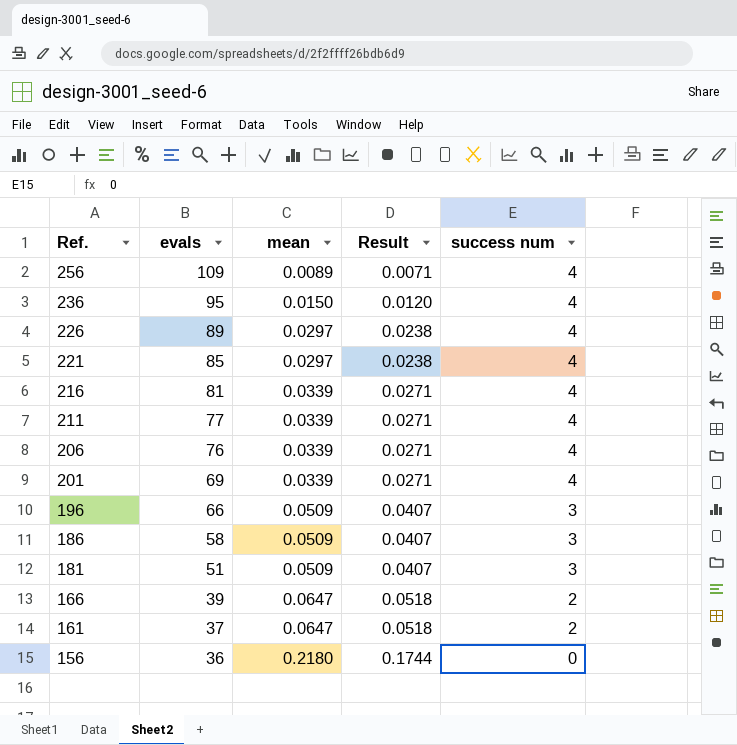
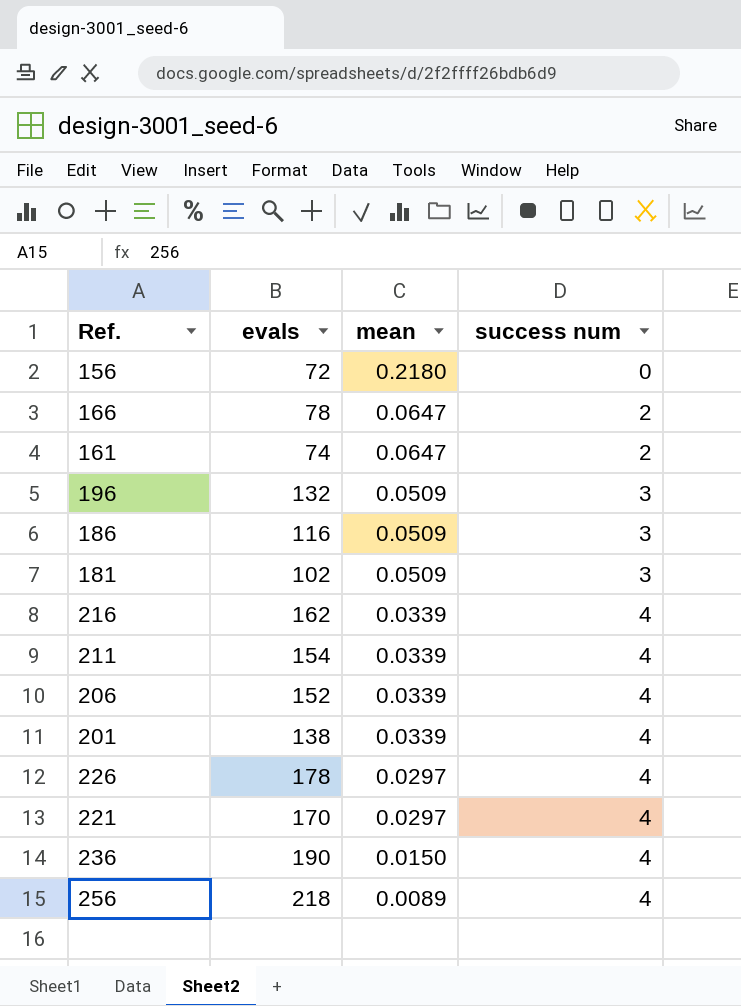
row order: Ref. descending -> mean descending
column Result | formula: [mean] * 0.8 -> none
156 | evals: 36 -> 72
166 | evals: 39 -> 78
161 | evals: 37 -> 74
196 | evals: 66 -> 132
186 | evals: 58 -> 116
181 | evals: 51 -> 102
216 | evals: 81 -> 162
211 | evals: 77 -> 154
206 | evals: 76 -> 152
201 | evals: 69 -> 138
226 | evals: 89 -> 178
221 | evals: 85 -> 170
236 | evals: 95 -> 190
256 | evals: 109 -> 218

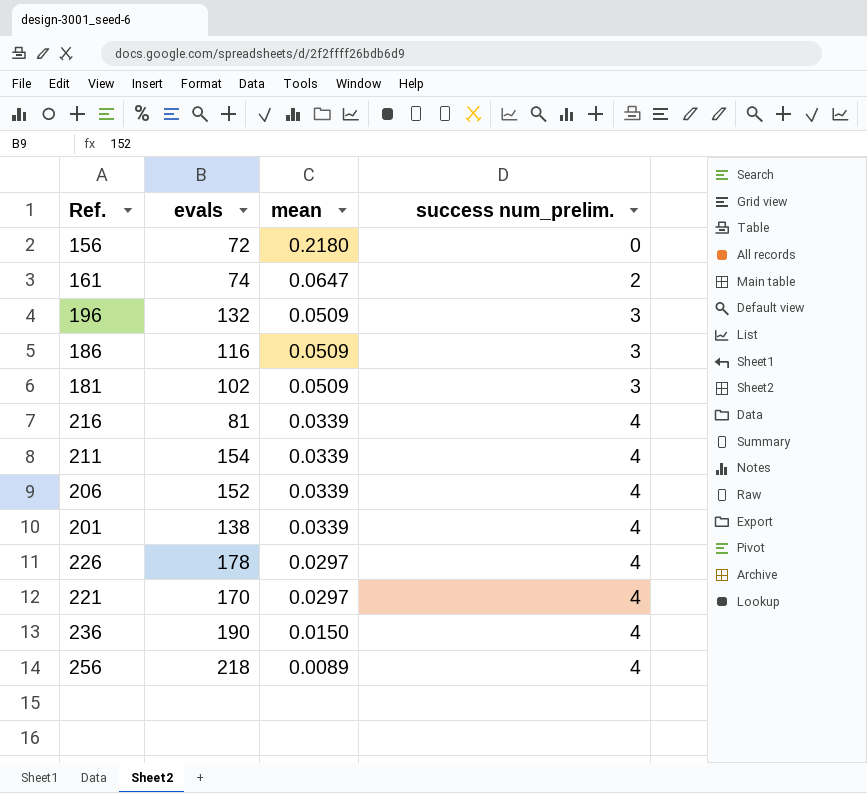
column name: success num -> success num_prelim.
row 166: 78 | 0.0647 | 2 -> none
216 | evals: 162 -> 81

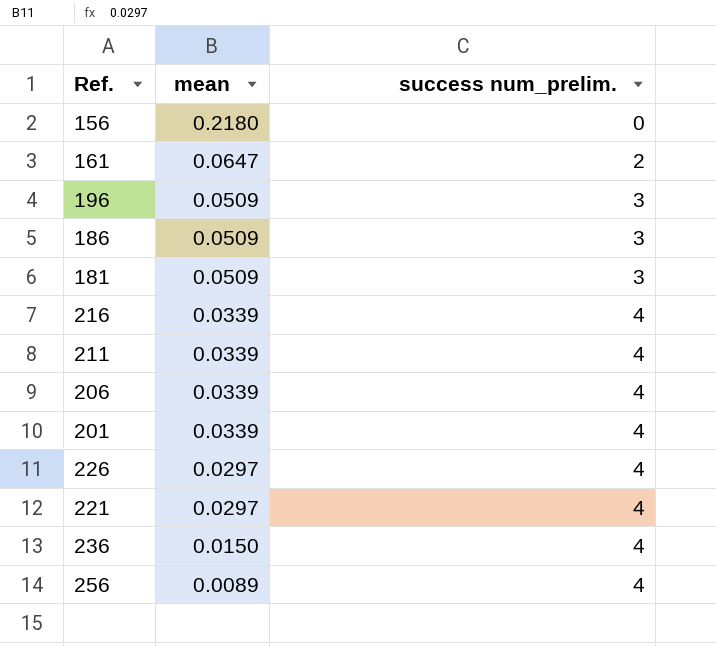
column evals | position: 2 -> none

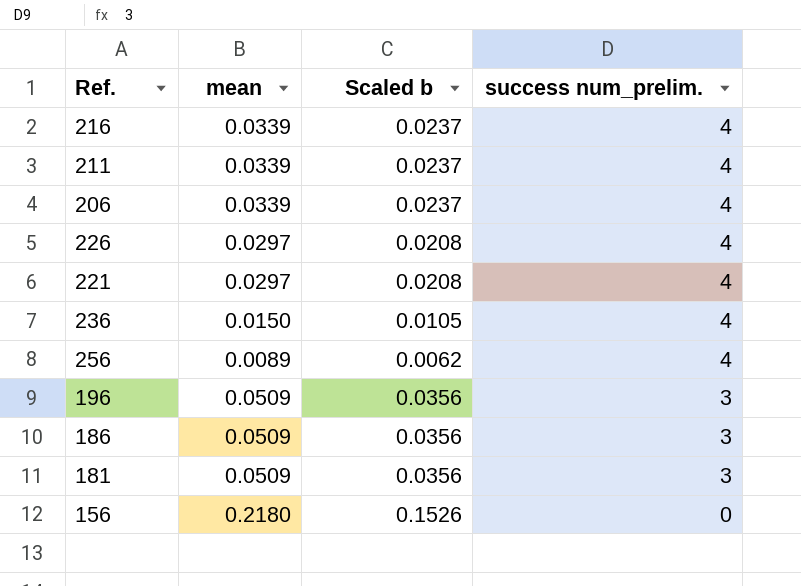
row order: mean descending -> success num_prelim. descending
column Scaled b | formula: none -> [mean] * 0.7
row 161: 0.0647 | 2 -> none
row 201: 0.0339 | 4 -> none

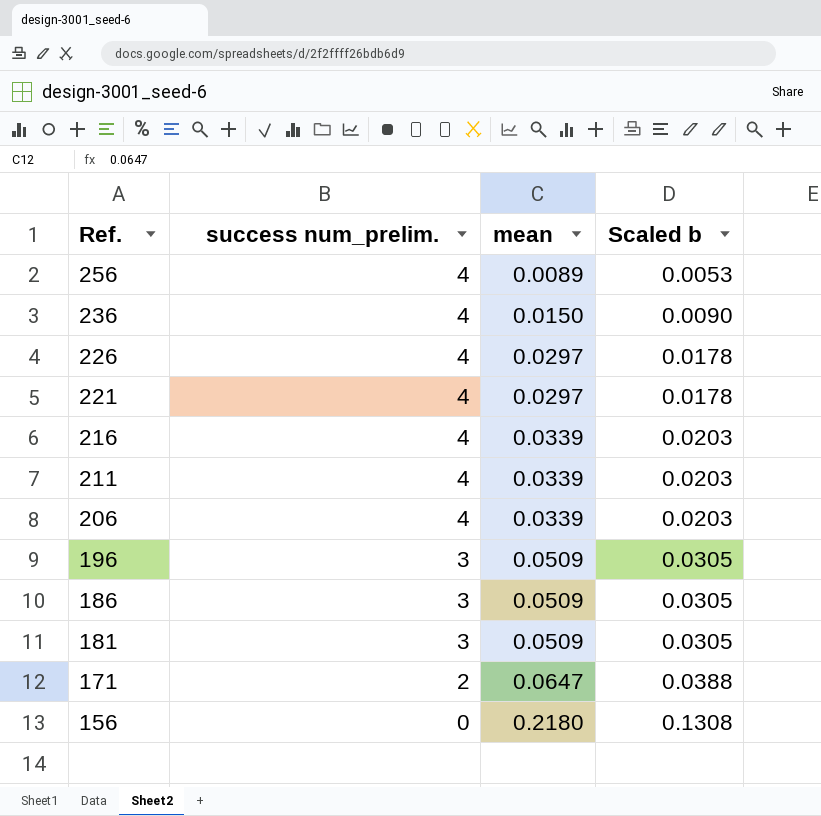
row order: success num_prelim. descending -> Ref. descending
column success num_prelim. | position: 4 -> 2
column Scaled b | formula: [mean] * 0.7 -> [mean] * 0.6
row 171: none -> 2 | 0.0647 | 0.0388

